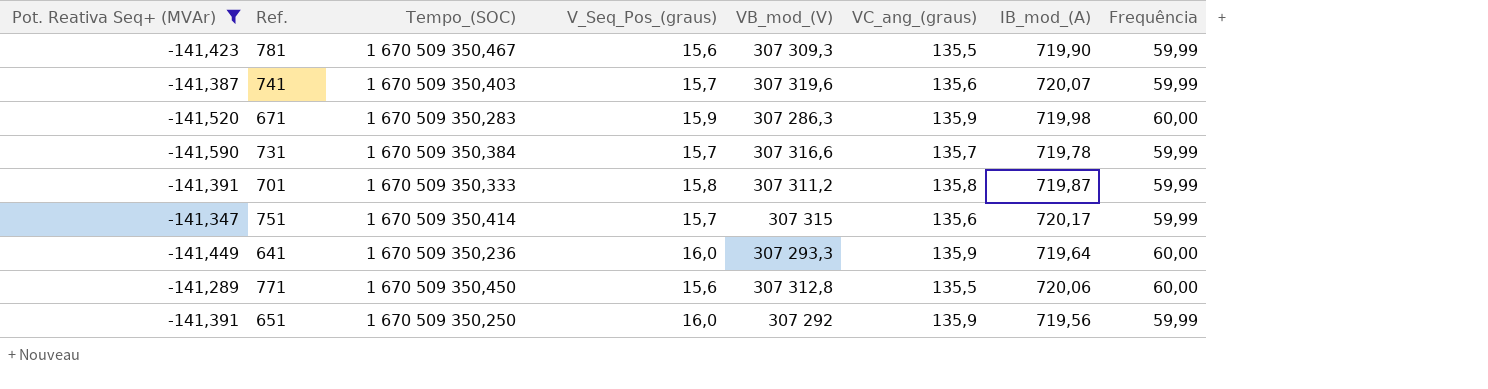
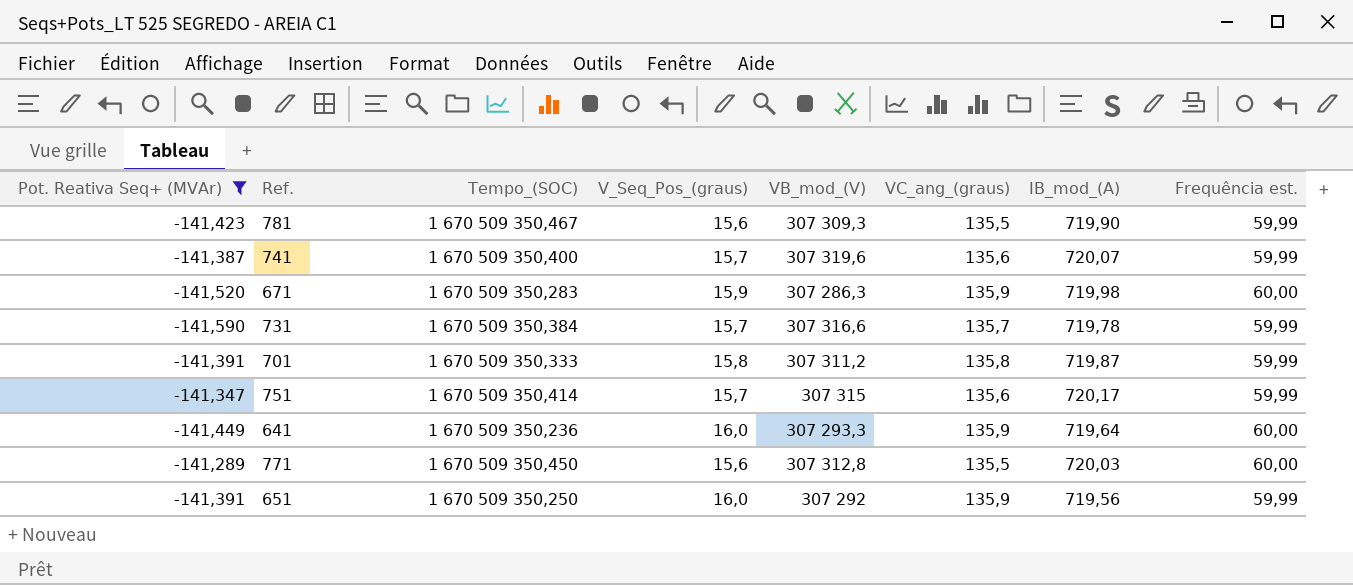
column name: Frequência -> Frequência est.
741 | Tempo_(SOC): 1 670 509 350,403 -> 1 670 509 350,400
771 | IB_mod_(A): 720,06 -> 720,03

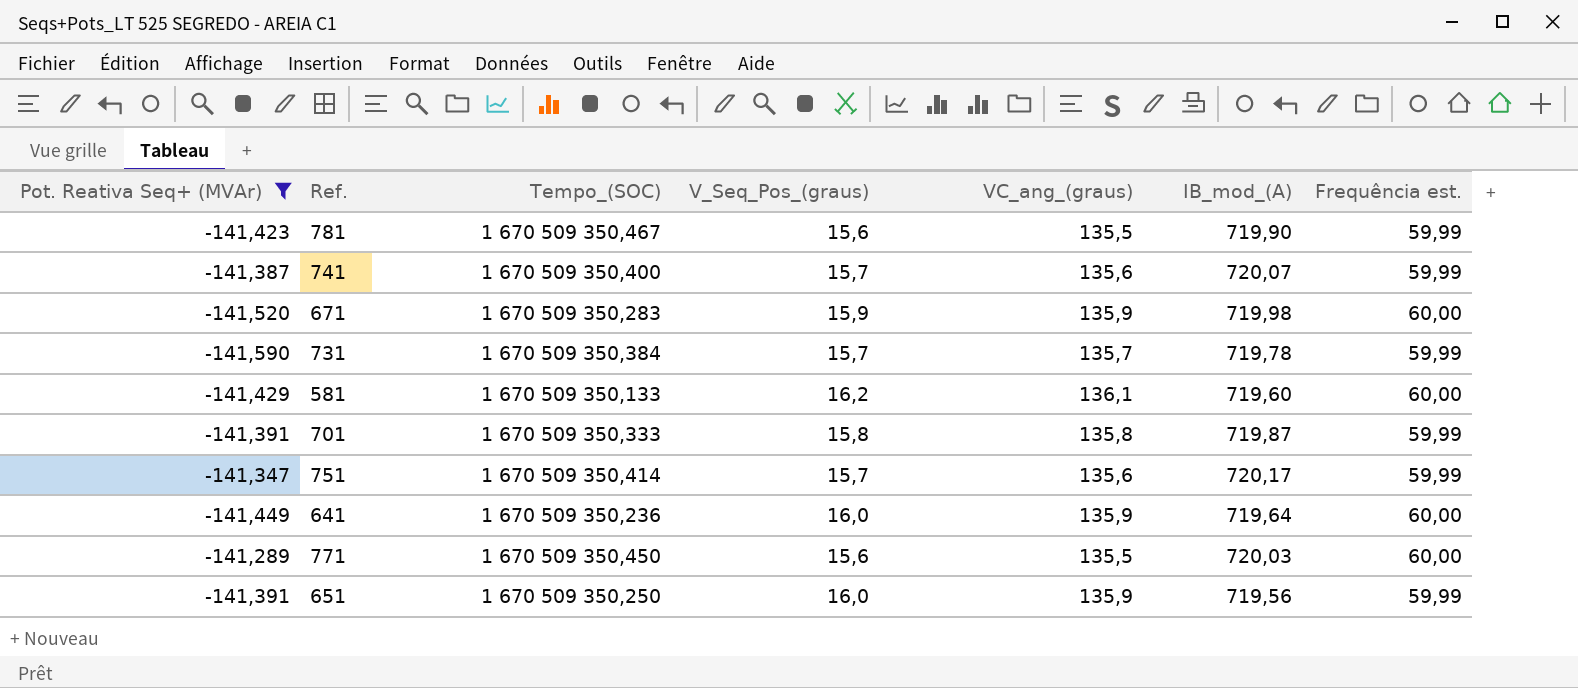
column VB_mod_(V) | position: 5 -> none
row 581: none -> -141,429 | 1 670 509 350,133 | 16,2 | 136,1 | 719,60 | 60,00

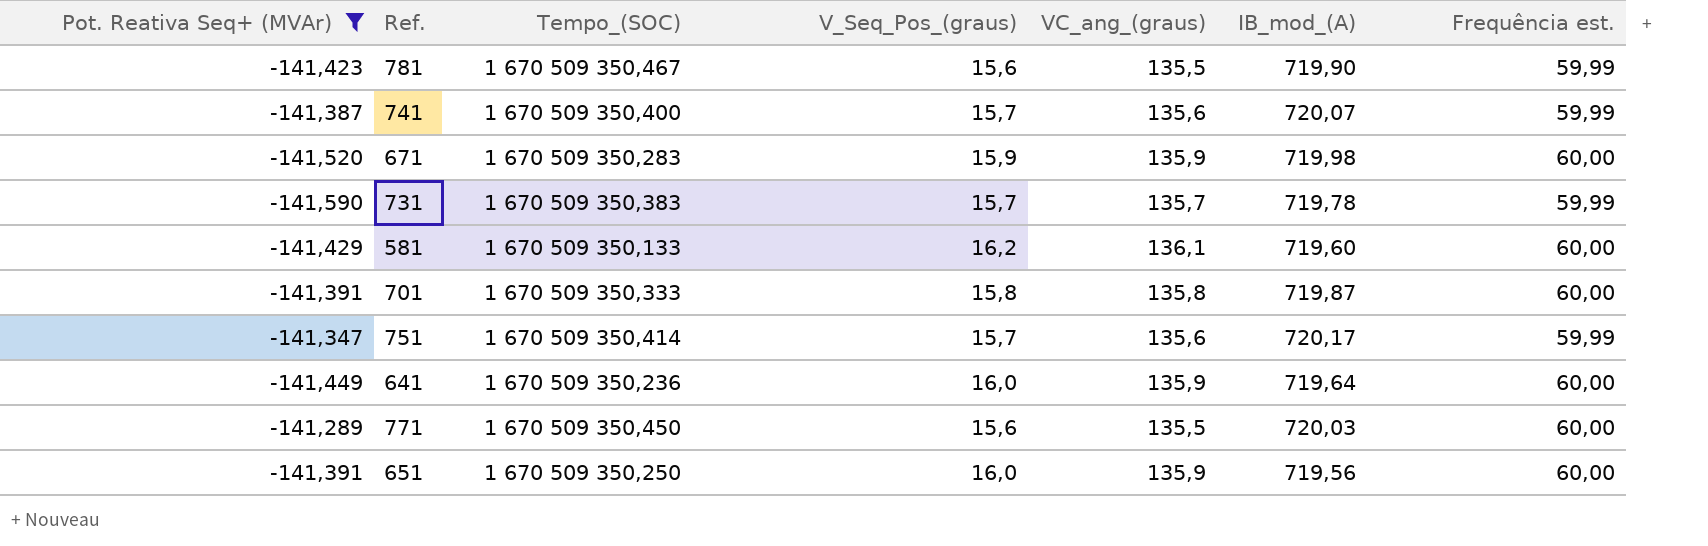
731 | Tempo_(SOC): 1 670 509 350,384 -> 1 670 509 350,383
701 | Frequência est.: 59,99 -> 60,00
651 | Frequência est.: 59,99 -> 60,00

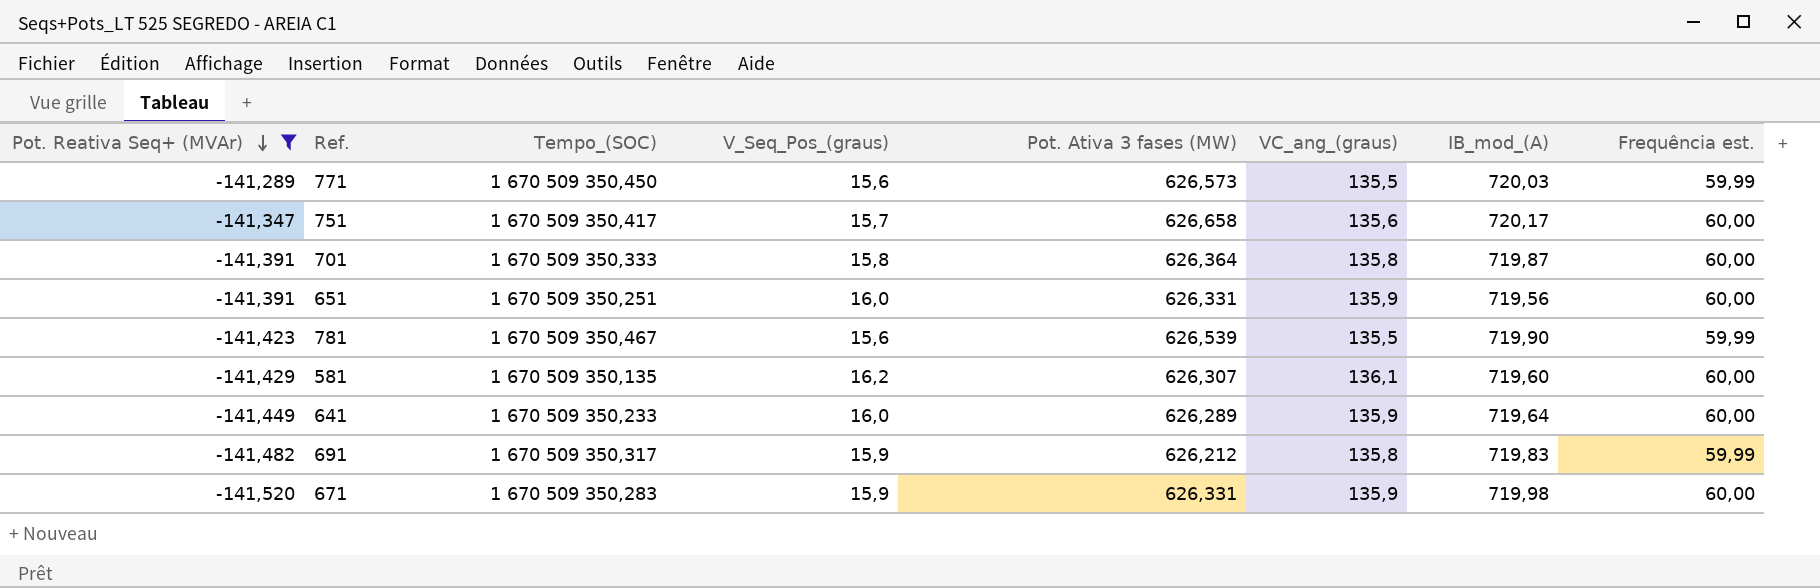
row order: none -> Pot. Reativa Seq+ (MVAr) descending
column Pot. Ativa 3 fases (MW) | position: none -> 5
row 741: -141,387 | 1 670 509 350,400 | 15,7 | 135,6 | 720,07 | 59,99 -> none
row 731: -141,590 | 1 670 509 350,383 | 15,7 | 135,7 | 719,78 | 59,99 -> none
771 | Frequência est.: 60,00 -> 59,99
751 | Tempo_(SOC): 1 670 509 350,414 -> 1 670 509 350,417
751 | Frequência est.: 59,99 -> 60,00
651 | Tempo_(SOC): 1 670 509 350,250 -> 1 670 509 350,251
581 | Tempo_(SOC): 1 670 509 350,133 -> 1 670 509 350,135
641 | Tempo_(SOC): 1 670 509 350,236 -> 1 670 509 350,233
row 691: none -> -141,482 | 1 670 509 350,317 | 15,9 | 626,212 | 135,8 | 719,83 | 59,99

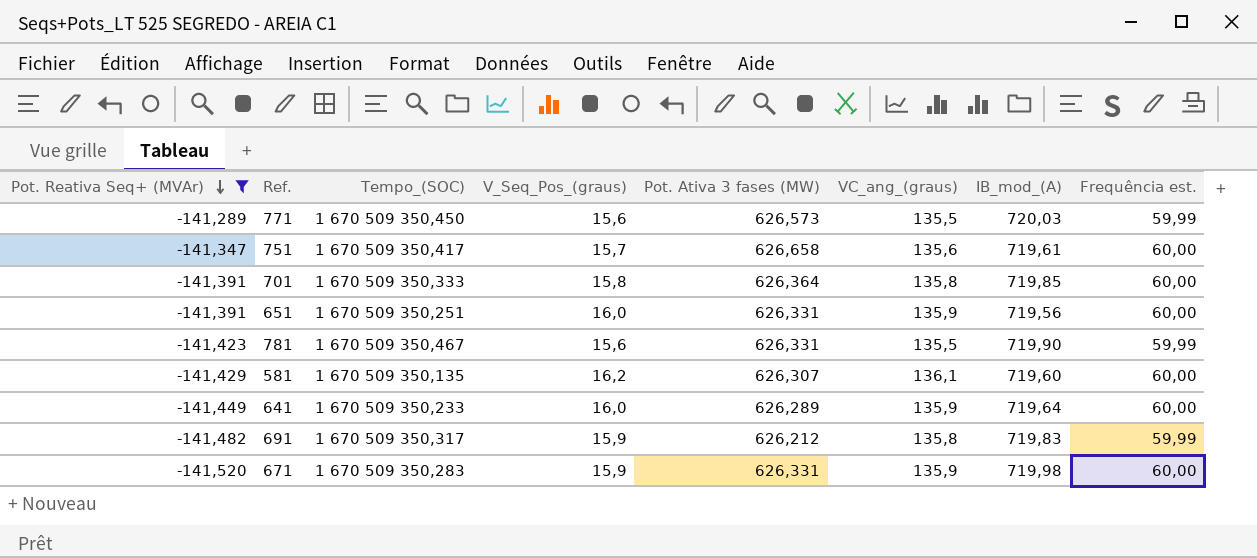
751 | IB_mod_(A): 720,17 -> 719,61
701 | IB_mod_(A): 719,87 -> 719,85
781 | Pot. Ativa 3 fases (MW): 626,539 -> 626,331

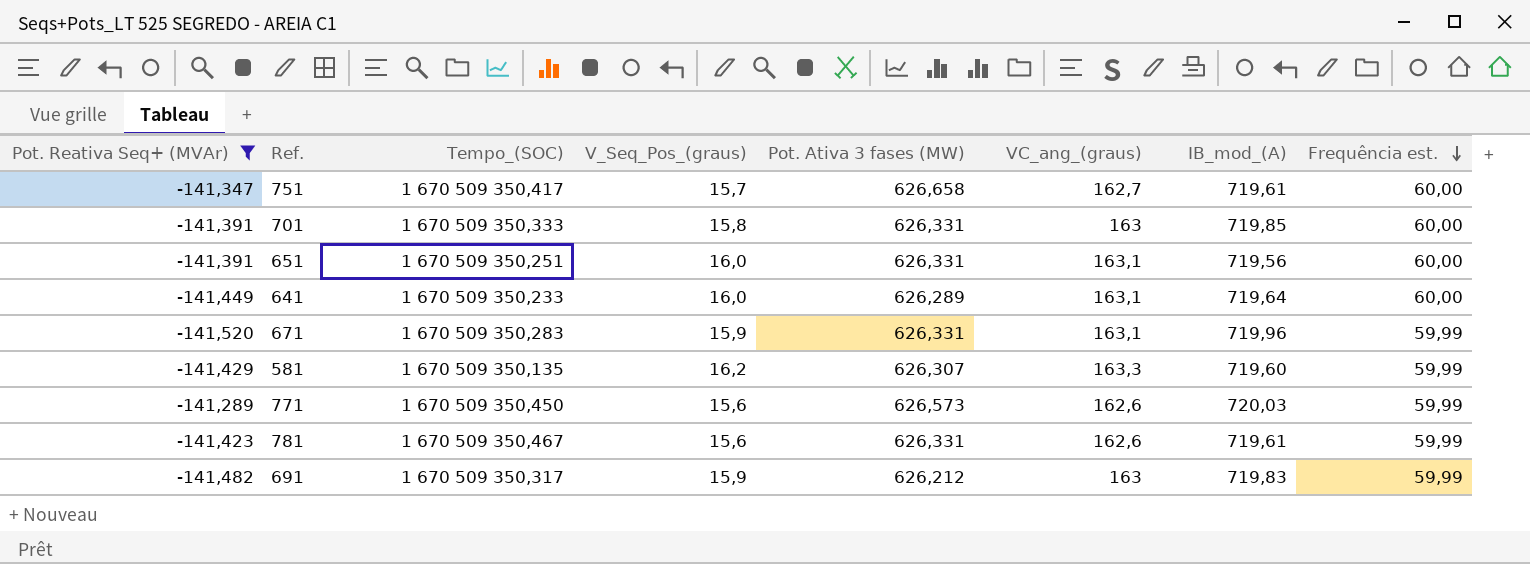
row order: Pot. Reativa Seq+ (MVAr) descending -> Frequência est. descending
751 | VC_ang_(graus): 135,6 -> 162,7
701 | Pot. Ativa 3 fases (MW): 626,364 -> 626,331
701 | VC_ang_(graus): 135,8 -> 163
651 | VC_ang_(graus): 135,9 -> 163,1
641 | VC_ang_(graus): 135,9 -> 163,1
671 | VC_ang_(graus): 135,9 -> 163,1
671 | IB_mod_(A): 719,98 -> 719,96
671 | Frequência est.: 60,00 -> 59,99
581 | VC_ang_(graus): 136,1 -> 163,3
581 | Frequência est.: 60,00 -> 59,99
771 | VC_ang_(graus): 135,5 -> 162,6
781 | VC_ang_(graus): 135,5 -> 162,6
781 | IB_mod_(A): 719,90 -> 719,61
691 | VC_ang_(graus): 135,8 -> 163

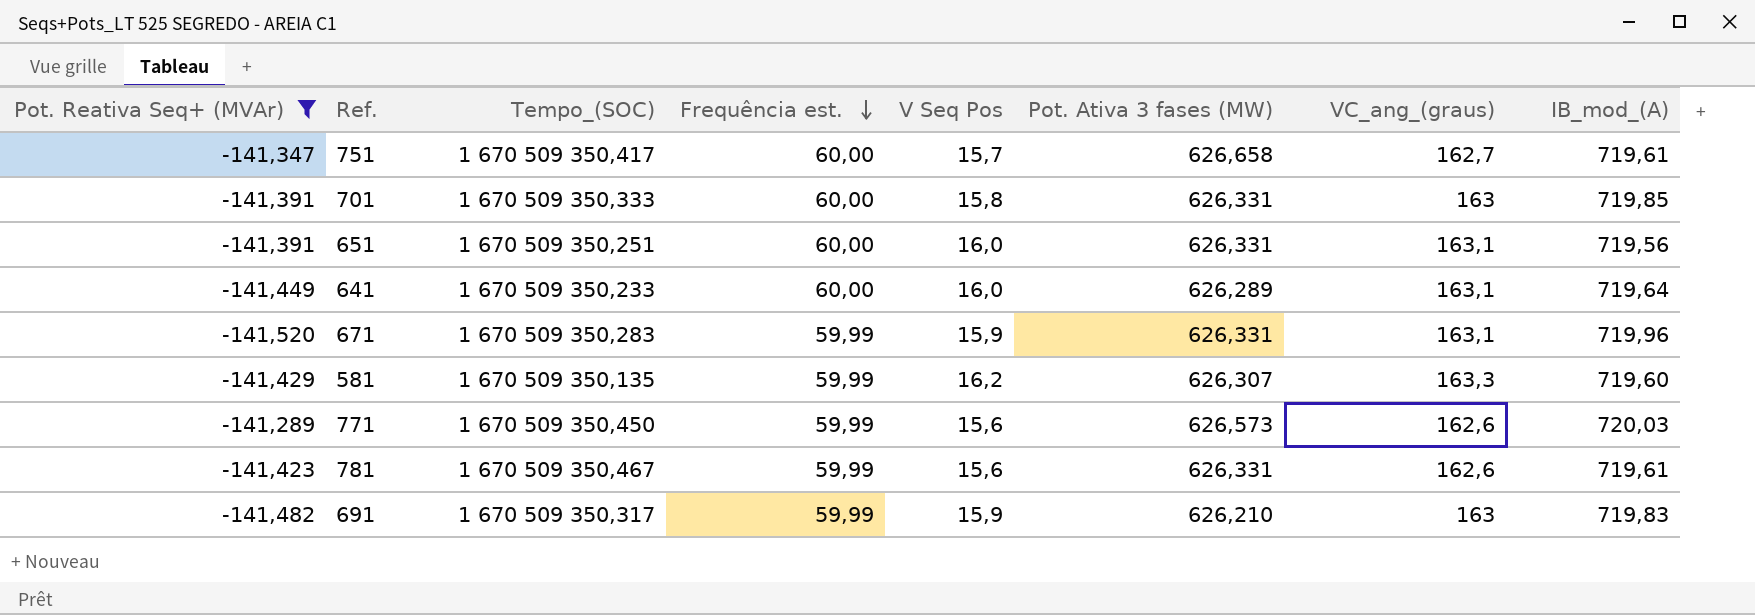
column Frequência est. | position: 8 -> 4
column name: V_Seq_Pos_(graus) -> V Seq Pos
691 | Pot. Ativa 3 fases (MW): 626,212 -> 626,210

